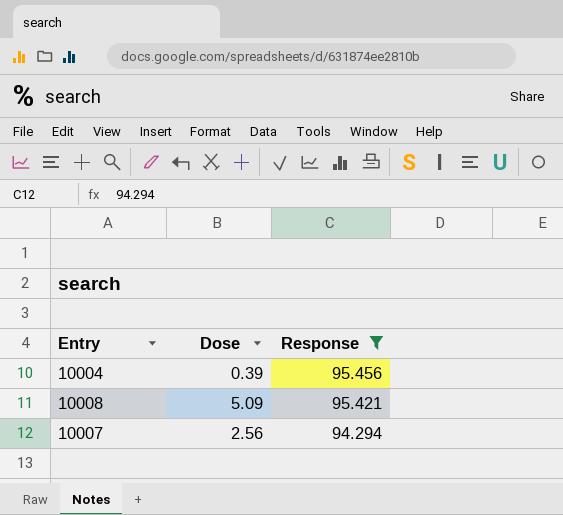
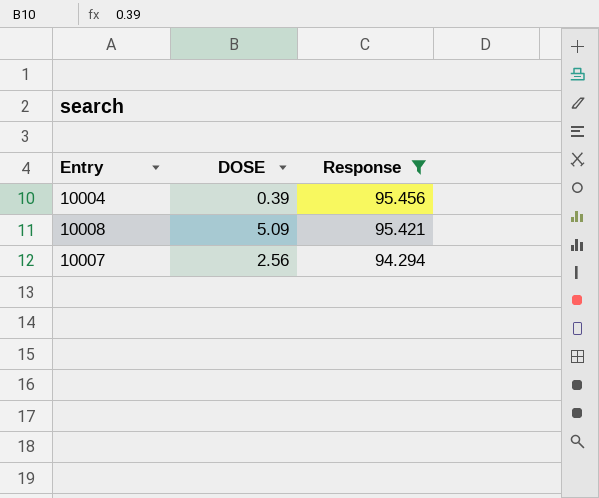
column name: Dose -> DOSE

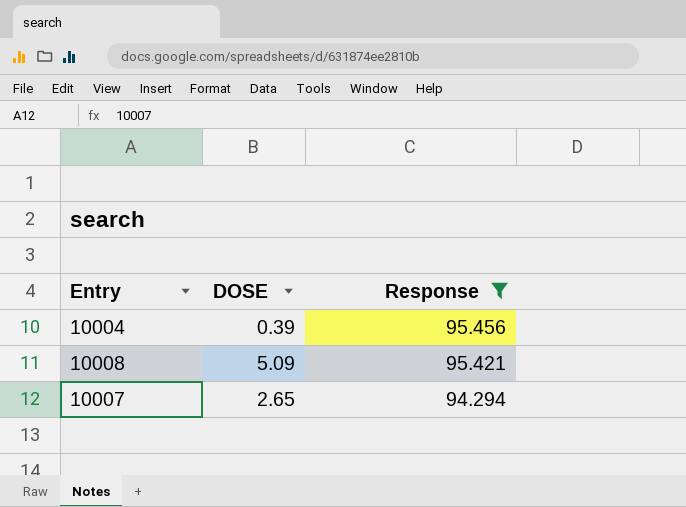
10007 | DOSE: 2.56 -> 2.65

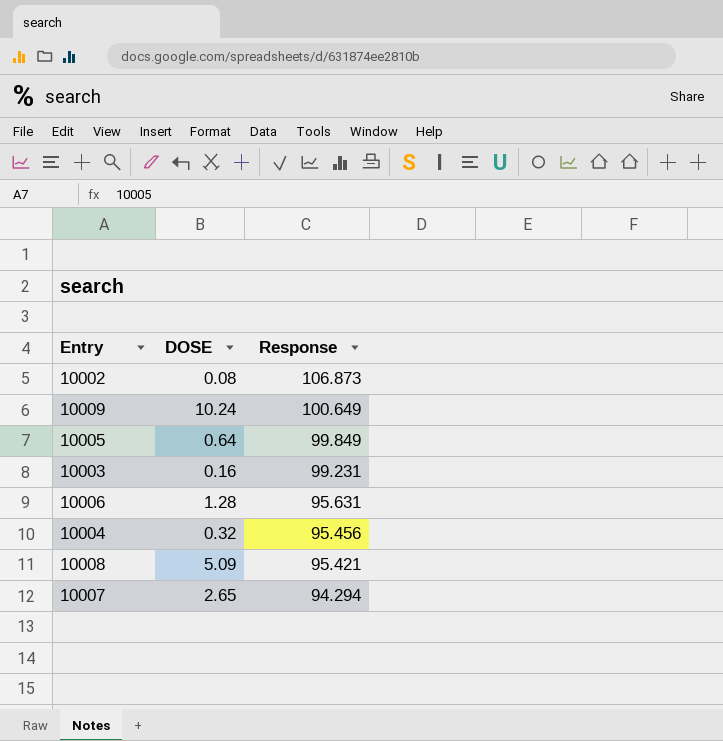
filter: Response <= 95.456 -> none
10004 | DOSE: 0.39 -> 0.32

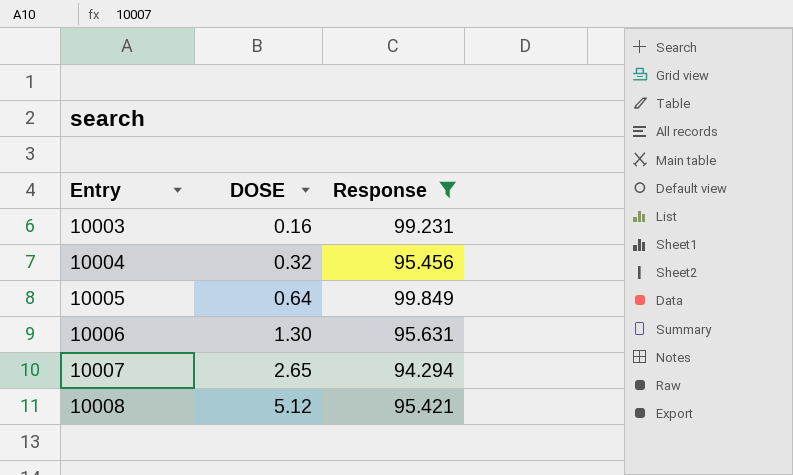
filter: none -> Response <= 99.849
row order: Response descending -> Entry ascending
10006 | DOSE: 1.28 -> 1.30
10008 | DOSE: 5.09 -> 5.12

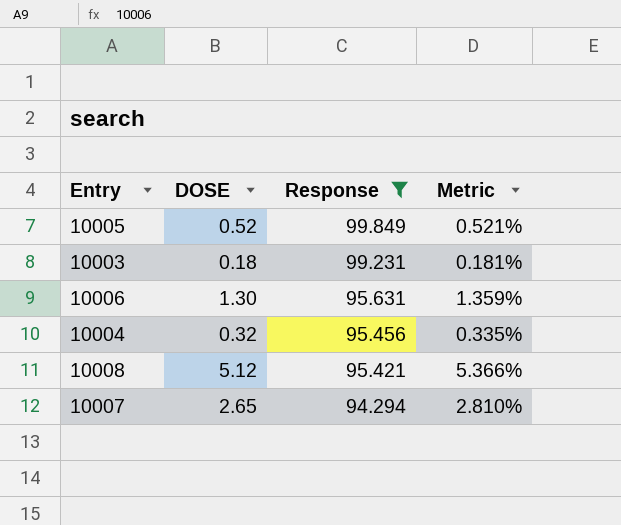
row order: Entry ascending -> Response descending
column Metric | formula: none -> [DOSE] / [Response]
10005 | DOSE: 0.64 -> 0.52
10003 | DOSE: 0.16 -> 0.18

